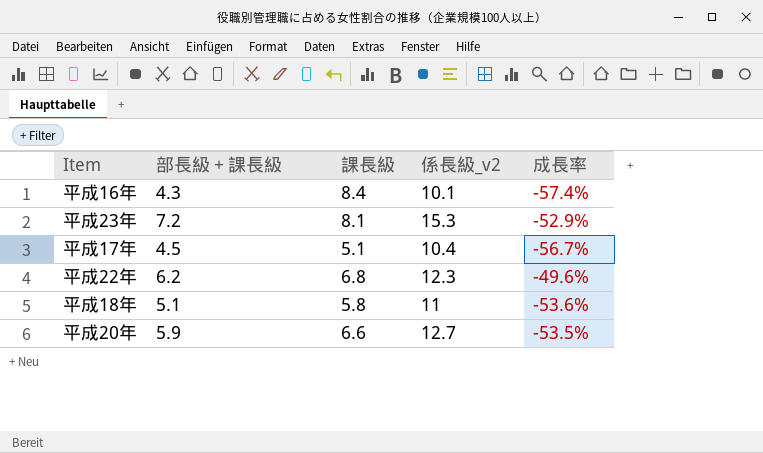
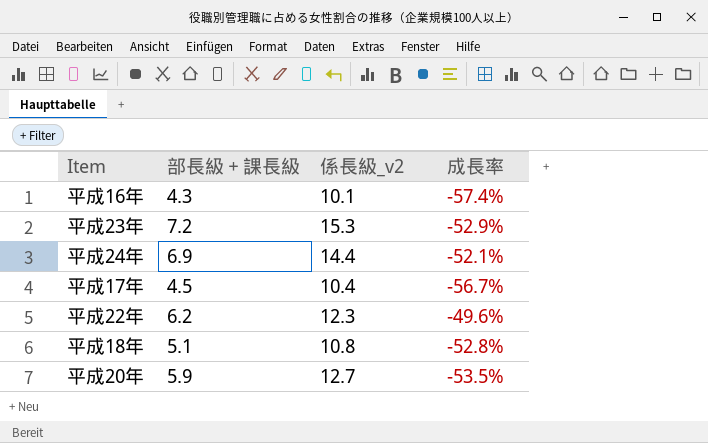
column 課長級 | position: 3 -> none
row 平成24年: none -> 6.9 | 14.4 | -52.1%
平成18年 | 係長級_v2: 11 -> 10.8
平成18年 | 成長率: -53.6% -> -52.8%

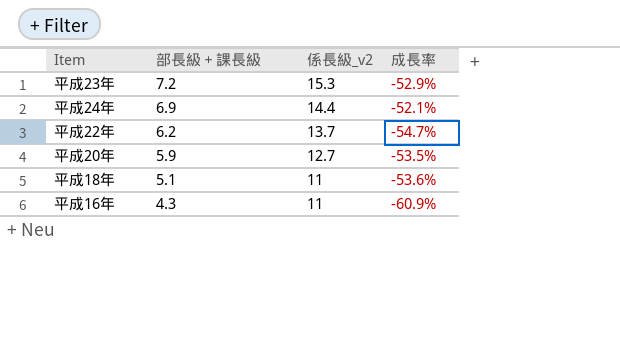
row order: none -> 部長級＋課長級 descending
row 平成17年: 4.5 | 10.4 | -56.7% -> none
平成22年 | 係長級_v2: 12.3 -> 13.7
平成22年 | 成長率: -49.6% -> -54.7%
平成18年 | 係長級_v2: 10.8 -> 11
平成18年 | 成長率: -52.8% -> -53.6%
平成16年 | 係長級_v2: 10.1 -> 11
平成16年 | 成長率: -57.4% -> -60.9%

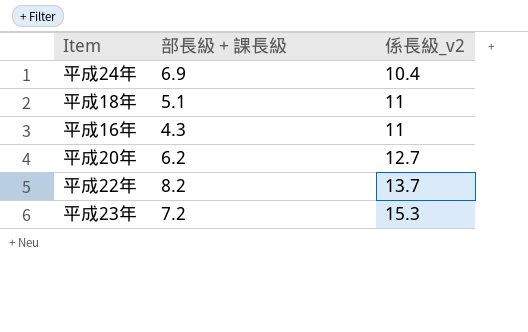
row order: 部長級＋課長級 descending -> 係長級_v2 ascending
column 成長率 | formula: ([部長級＋課長級] - [係長級_v2]) / [係長級_v2] -> none
平成24年 | 係長級_v2: 14.4 -> 10.4
平成20年 | 部長級＋課長級: 5.9 -> 6.2
平成22年 | 部長級＋課長級: 6.2 -> 8.2

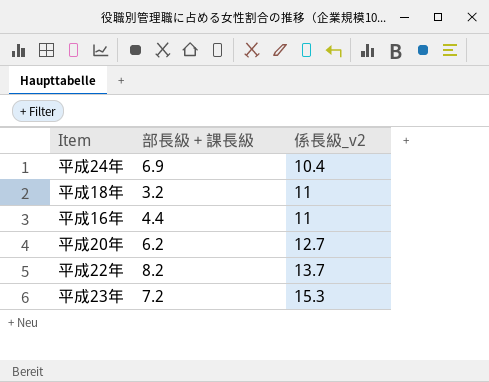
平成18年 | 部長級＋課長級: 5.1 -> 3.2
平成16年 | 部長級＋課長級: 4.3 -> 4.4

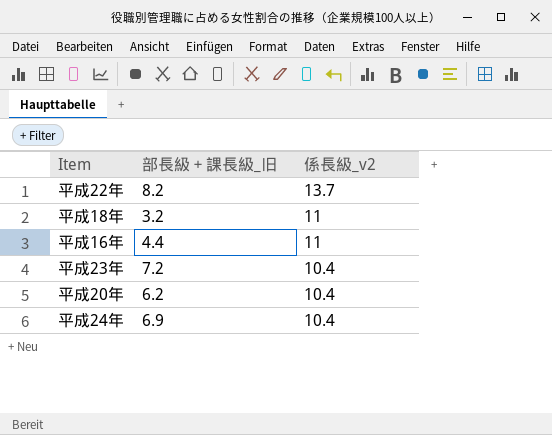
row order: 係長級_v2 ascending -> 係長級_v2 descending
column name: 部長級＋課長級 -> 部長級＋課長級_旧
平成23年 | 係長級_v2: 15.3 -> 10.4
平成20年 | 係長級_v2: 12.7 -> 10.4

